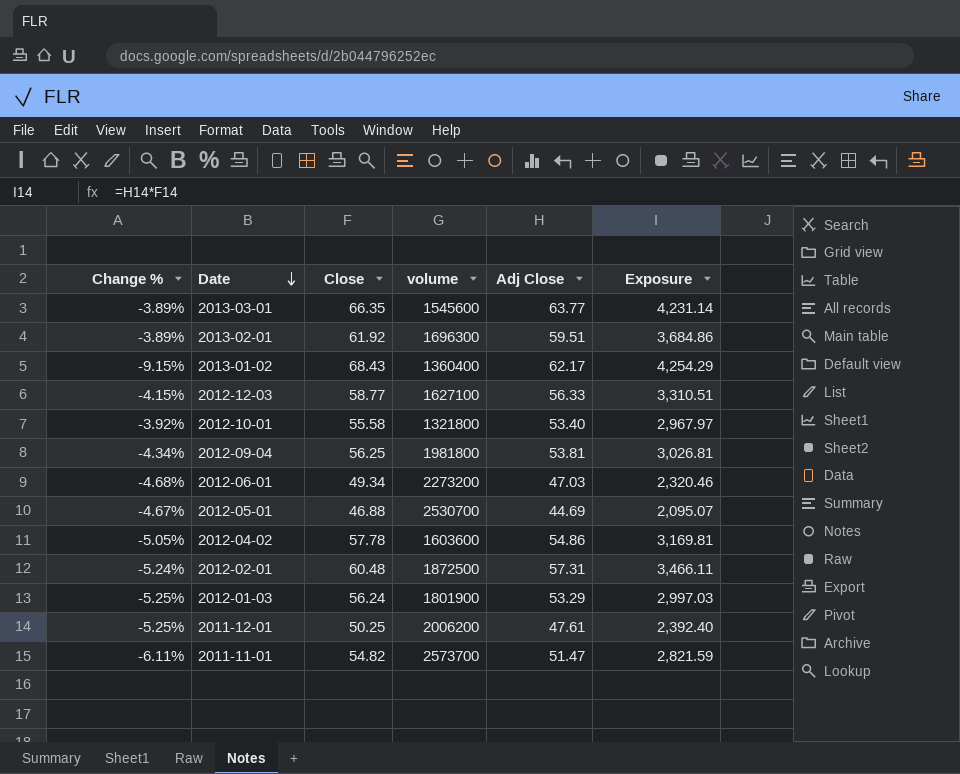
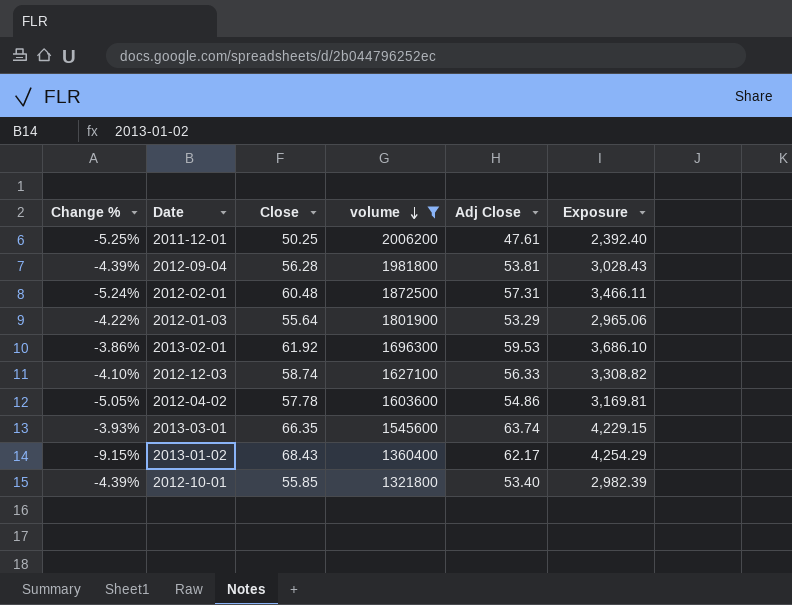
filter: none -> volume <= 2006200
row order: Date descending -> volume descending
2012-09-04 | Change %: -4.34% -> -4.39%
2012-09-04 | Close: 56.25 -> 56.28
2012-09-04 | Exposure: 3,026.81 -> 3,028.43
2012-01-03 | Change %: -5.25% -> -4.22%
2012-01-03 | Close: 56.24 -> 55.64
2012-01-03 | Exposure: 2,997.03 -> 2,965.06
2013-02-01 | Change %: -3.89% -> -3.86%
2013-02-01 | Adj Close: 59.51 -> 59.53
2013-02-01 | Exposure: 3,684.86 -> 3,686.10
2012-12-03 | Change %: -4.15% -> -4.10%
2012-12-03 | Close: 58.77 -> 58.74
2012-12-03 | Exposure: 3,310.51 -> 3,308.82
2013-03-01 | Change %: -3.89% -> -3.93%
2013-03-01 | Adj Close: 63.77 -> 63.74
2013-03-01 | Exposure: 4,231.14 -> 4,229.15
2012-10-01 | Change %: -3.92% -> -4.39%
2012-10-01 | Close: 55.58 -> 55.85
2012-10-01 | Exposure: 2,967.97 -> 2,982.39

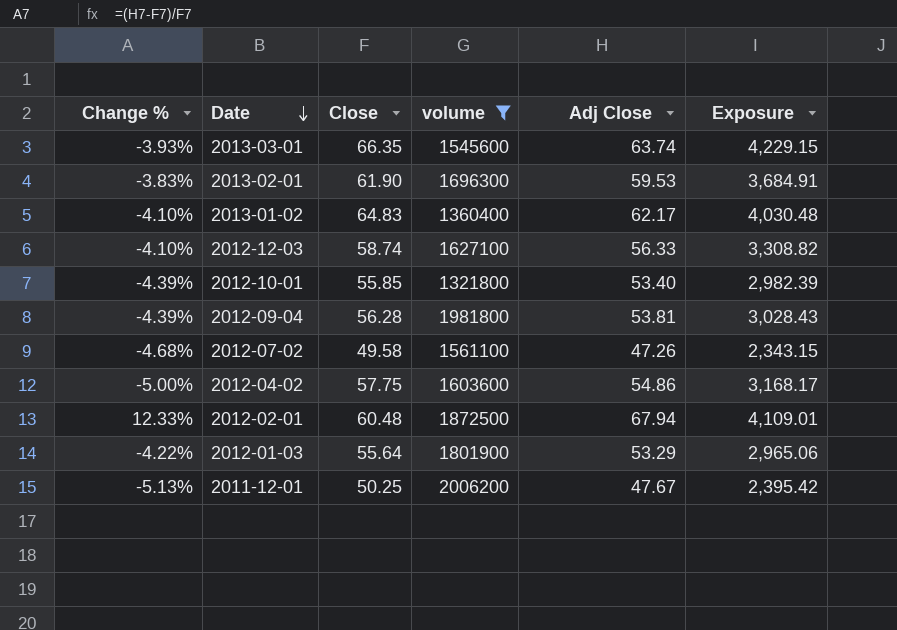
row order: volume descending -> Date descending
2013-02-01 | Change %: -3.86% -> -3.83%
2013-02-01 | Close: 61.92 -> 61.90
2013-02-01 | Exposure: 3,686.10 -> 3,684.91
2013-01-02 | Change %: -9.15% -> -4.10%
2013-01-02 | Close: 68.43 -> 64.83
2013-01-02 | Exposure: 4,254.29 -> 4,030.48
row 2012-07-02: none -> -4.68% | 49.58 | 1561100 | 47.26 | 2,343.15
2012-04-02 | Change %: -5.05% -> -5.00%
2012-04-02 | Close: 57.78 -> 57.75
2012-04-02 | Exposure: 3,169.81 -> 3,168.17
2012-02-01 | Change %: -5.24% -> 12.33%
2012-02-01 | Adj Close: 57.31 -> 67.94
2012-02-01 | Exposure: 3,466.11 -> 4,109.01
2011-12-01 | Change %: -5.25% -> -5.13%
2011-12-01 | Adj Close: 47.61 -> 47.67
2011-12-01 | Exposure: 2,392.40 -> 2,395.42

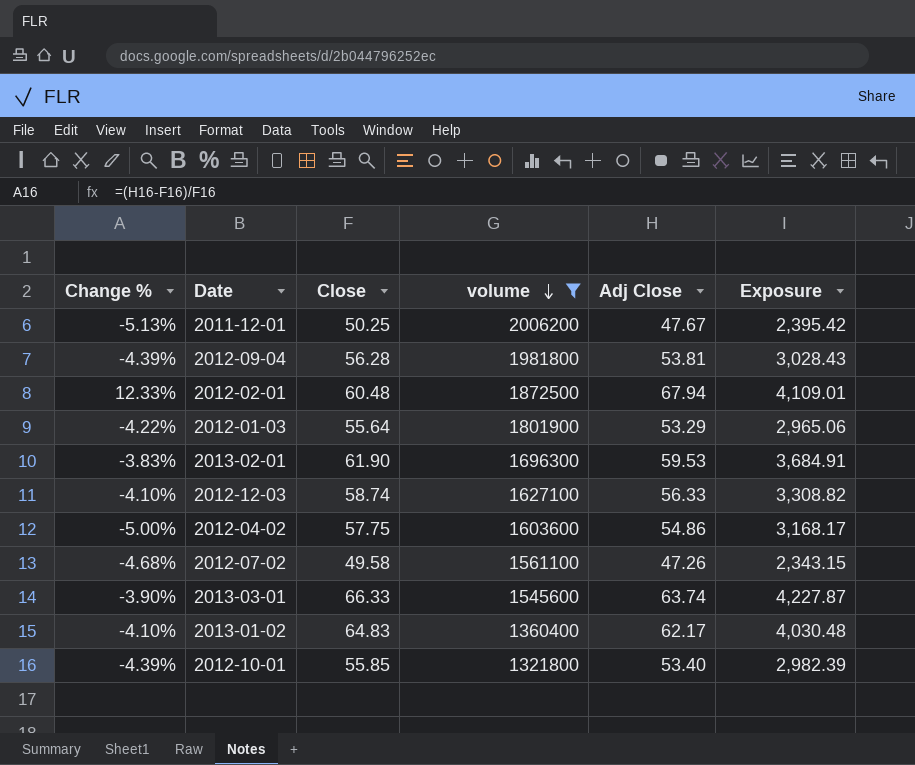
row order: Date descending -> volume descending
2013-03-01 | Change %: -3.93% -> -3.90%
2013-03-01 | Close: 66.35 -> 66.33
2013-03-01 | Exposure: 4,229.15 -> 4,227.87

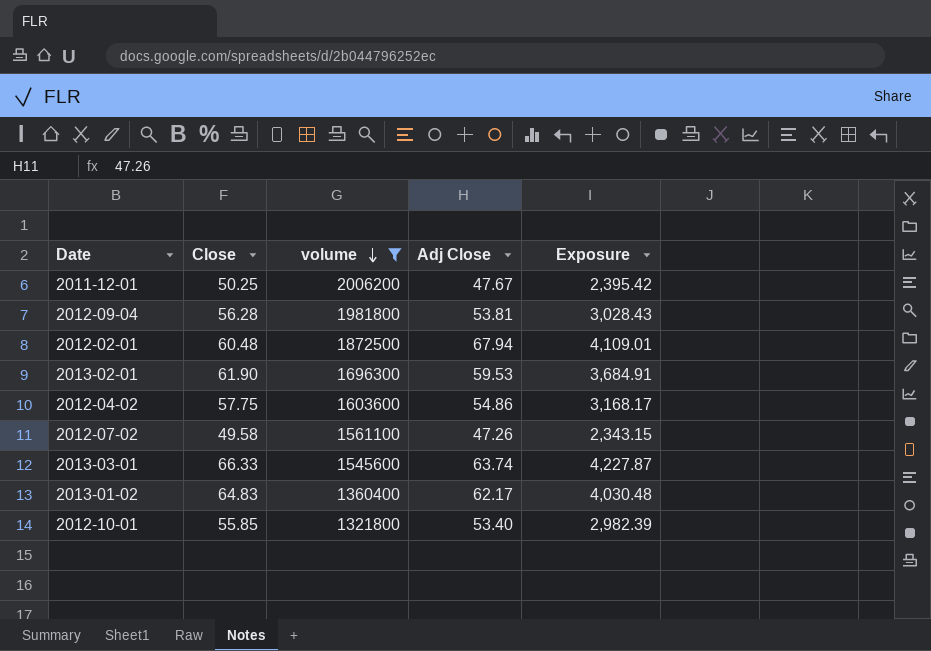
column Change % | formula: ([Adj Close] - [Close]) / [Close] -> none
row 2012-01-03: -4.22% | 55.64 | 1801900 | 53.29 | 2,965.06 -> none
row 2012-12-03: -4.10% | 58.74 | 1627100 | 56.33 | 3,308.82 -> none

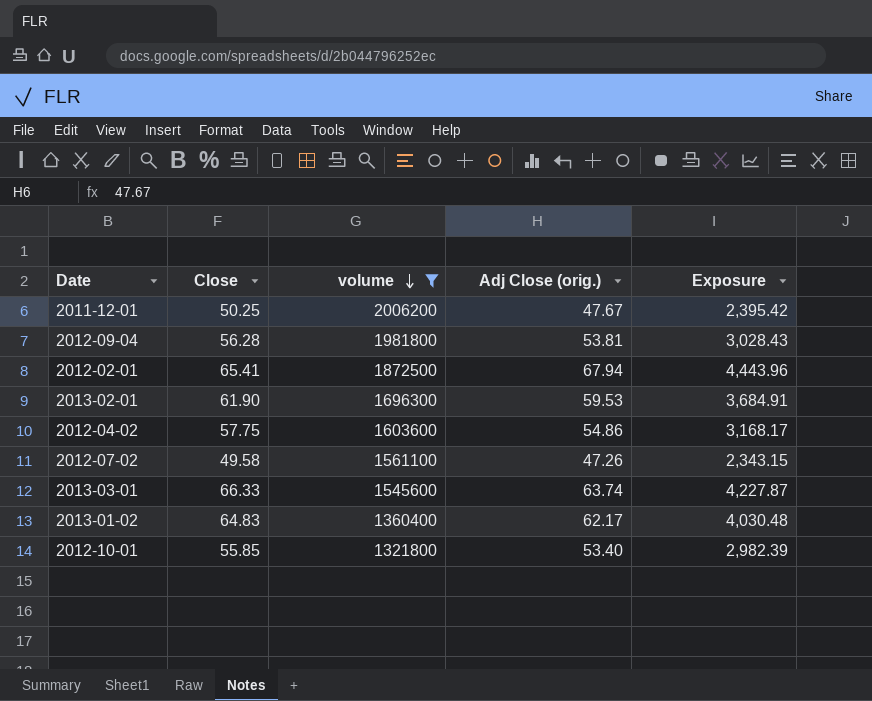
column name: Adj Close -> Adj Close (orig.)
2012-02-01 | Close: 60.48 -> 65.41
2012-02-01 | Exposure: 4,109.01 -> 4,443.96

